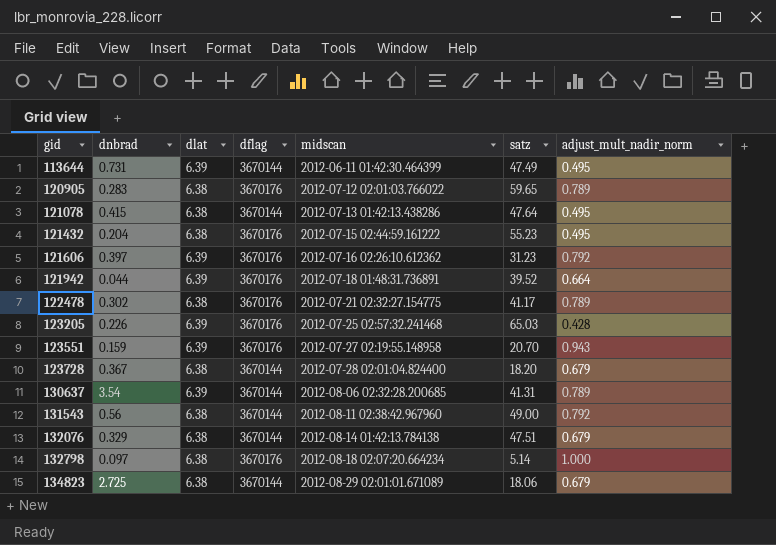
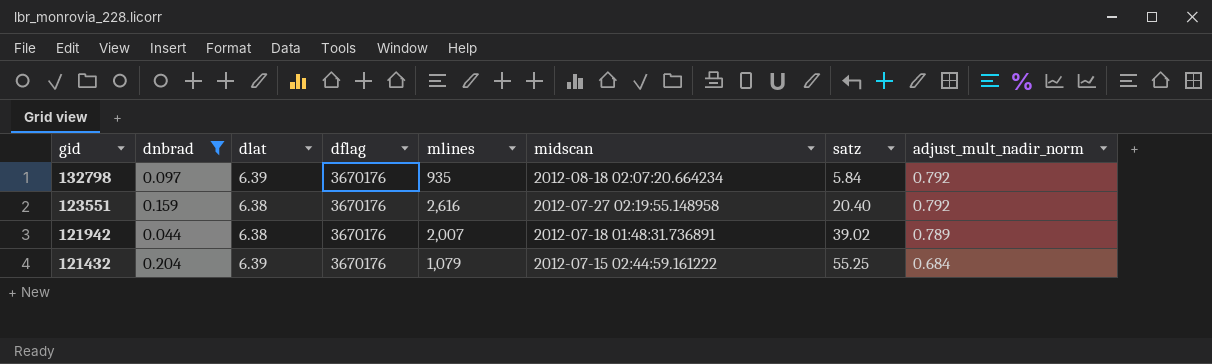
filter: none -> dnbrad <= 0.204
row order: gid ascending -> gid descending
column mlines | position: none -> 5
132798 | dlat: 6.38 -> 6.39
132798 | satz: 5.14 -> 5.84
132798 | adjust_mult_nadir_norm: 1.000 -> 0.792
123551 | dlat: 6.39 -> 6.38
123551 | satz: 20.70 -> 20.40
123551 | adjust_mult_nadir_norm: 0.943 -> 0.792
121942 | dlat: 6.39 -> 6.38
121942 | satz: 39.52 -> 39.02
121942 | adjust_mult_nadir_norm: 0.664 -> 0.789
121432 | dlat: 6.38 -> 6.39
121432 | satz: 55.23 -> 55.25
121432 | adjust_mult_nadir_norm: 0.495 -> 0.684

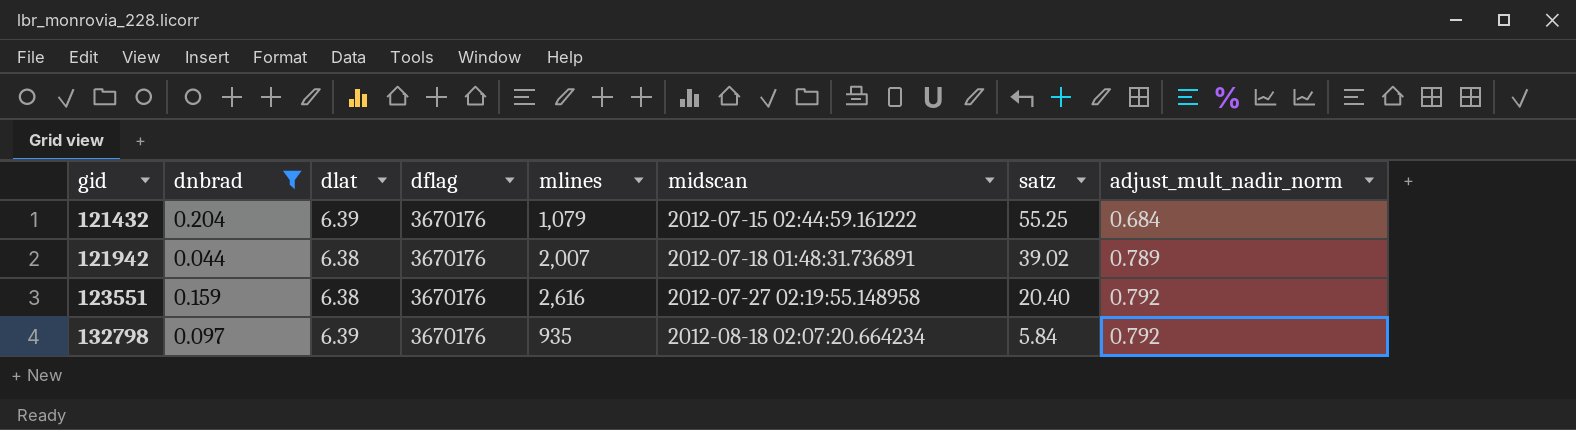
row order: gid descending -> gid ascending

